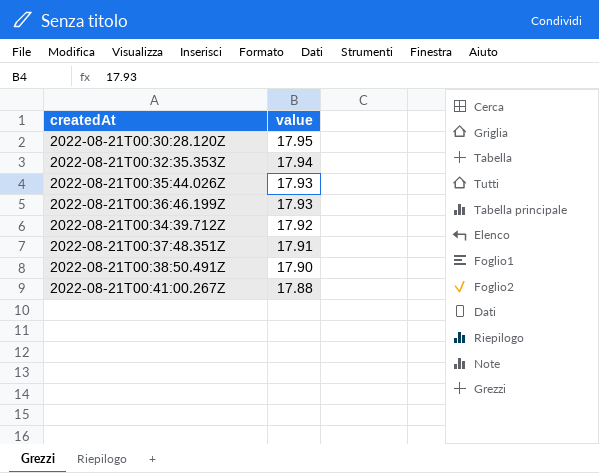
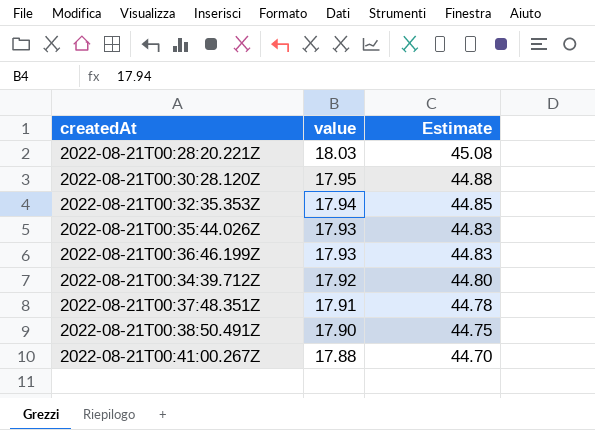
column Estimate | formula: none -> [value] * 2.5
row 2022-08-21T00:28:20.221Z: none -> 18.03 | 45.08

